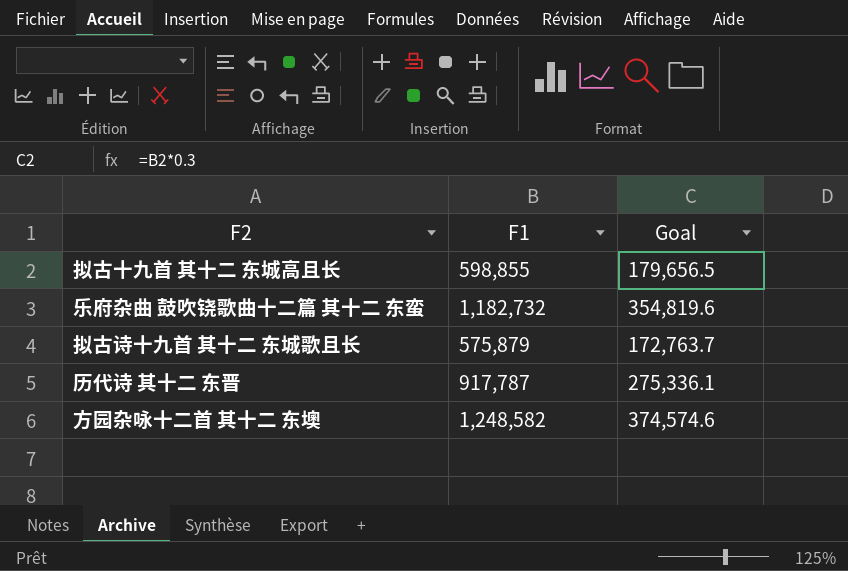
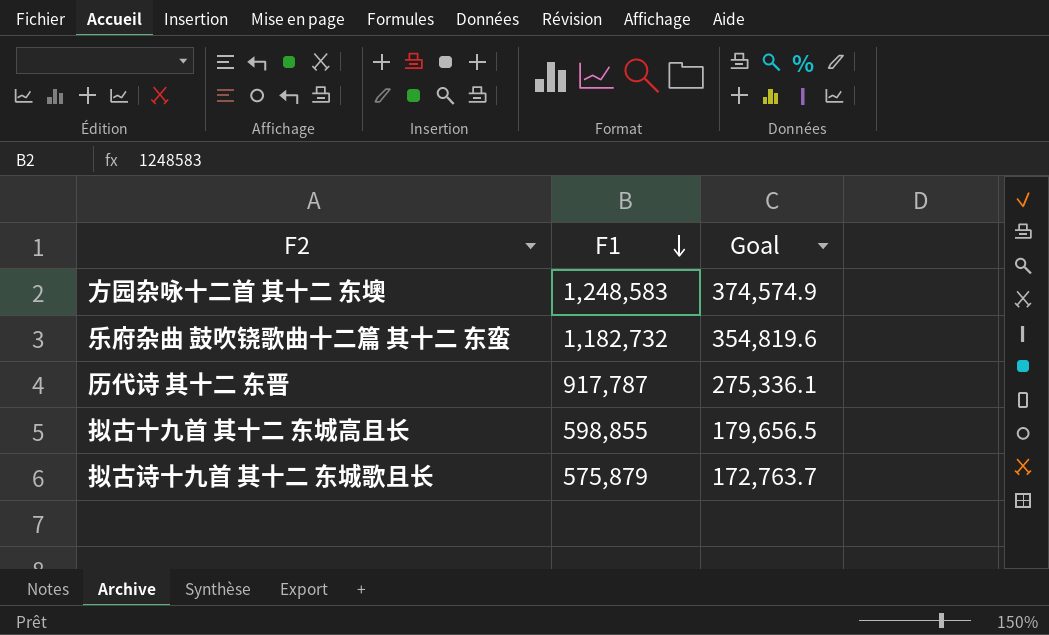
row order: none -> F1 descending
方园杂咏十二首 其十二 东墺 | F1: 1,248,582 -> 1,248,583
方园杂咏十二首 其十二 东墺 | Goal: 374,574.6 -> 374,574.9

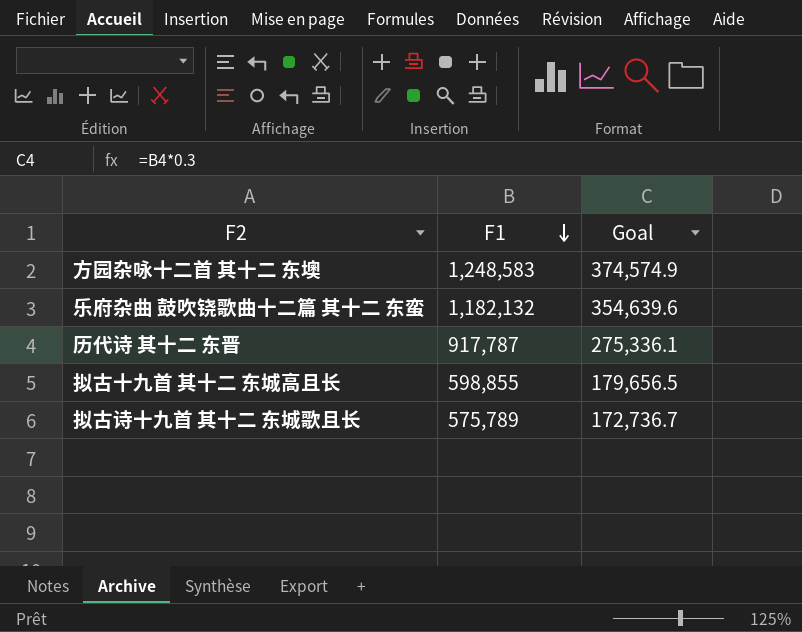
乐府杂曲 鼓吹铙歌曲十二篇 其十二 东蛮 | F1: 1,182,732 -> 1,182,132
乐府杂曲 鼓吹铙歌曲十二篇 其十二 东蛮 | Goal: 354,819.6 -> 354,639.6
拟古诗十九首 其十二 东城歌且长 | F1: 575,879 -> 575,789
拟古诗十九首 其十二 东城歌且长 | Goal: 172,763.7 -> 172,736.7

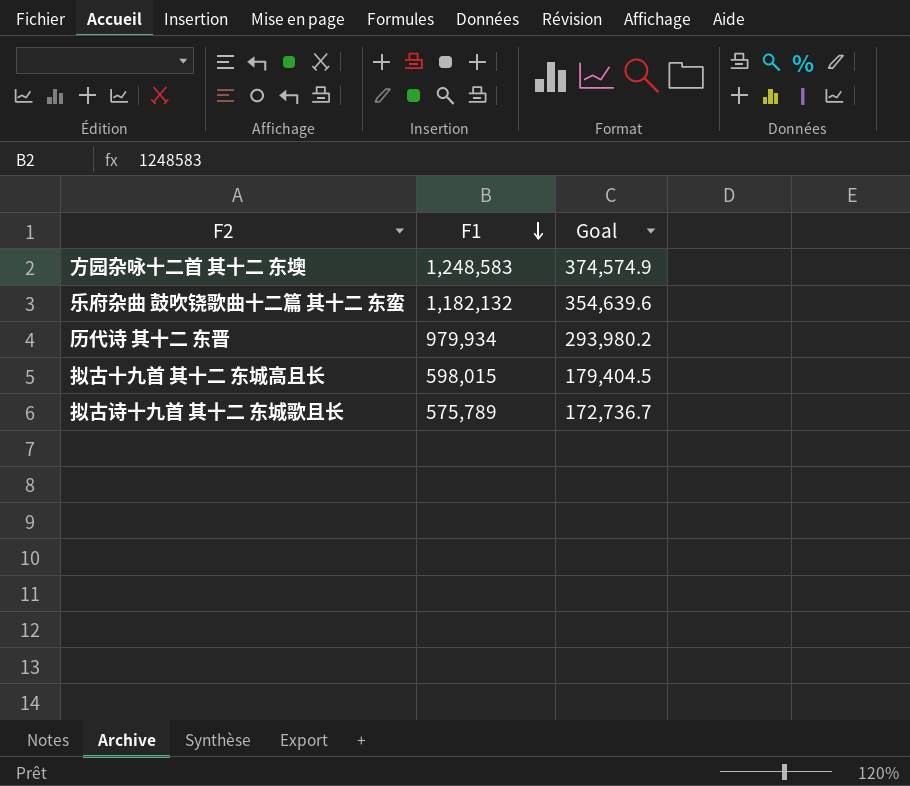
历代诗 其十二 东晋 | F1: 917,787 -> 979,934
历代诗 其十二 东晋 | Goal: 275,336.1 -> 293,980.2
拟古十九首 其十二 东城高且长 | F1: 598,855 -> 598,015
拟古十九首 其十二 东城高且长 | Goal: 179,656.5 -> 179,404.5

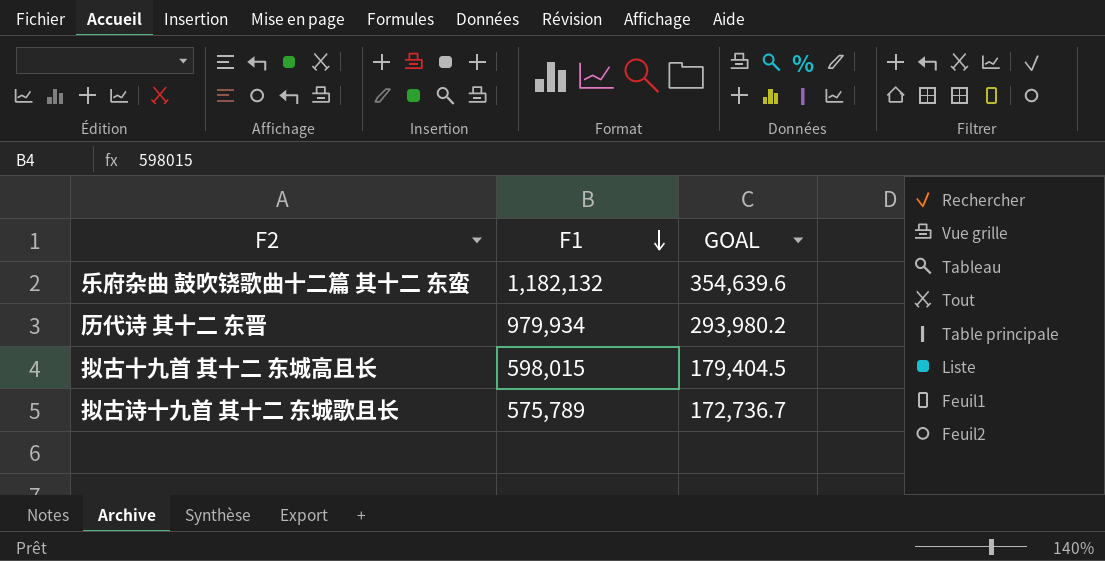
column name: Goal -> GOAL
row 方园杂咏十二首 其十二 东墺: 1,248,583 | 374,574.9 -> none

